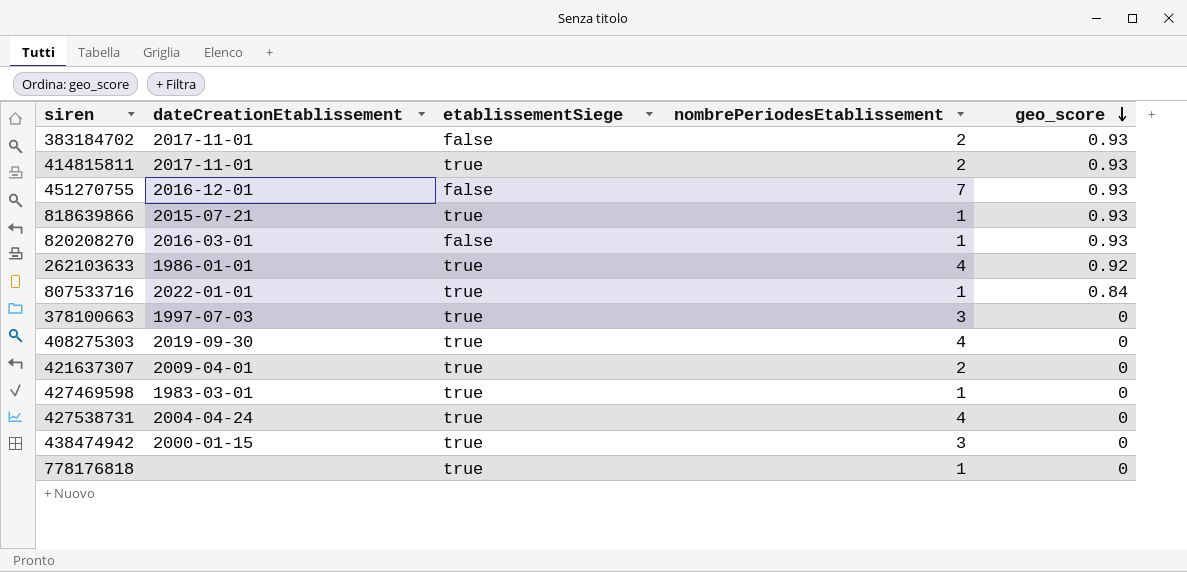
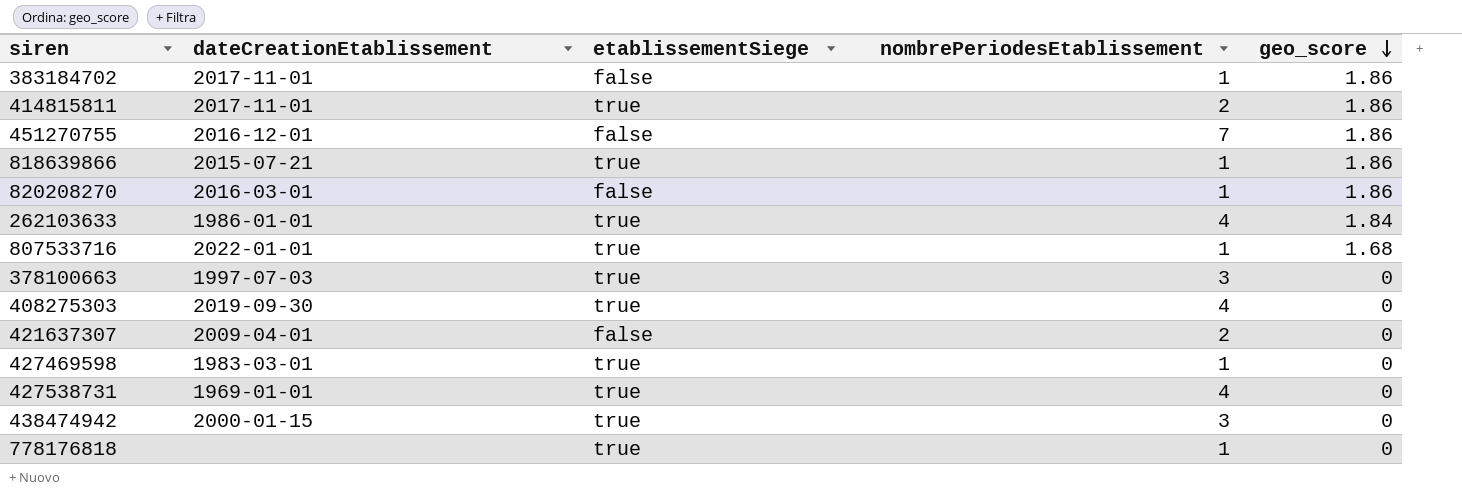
383184702 | nombrePeriodesEtablissement: 2 -> 1
383184702 | geo_score: 0.93 -> 1.86
414815811 | geo_score: 0.93 -> 1.86
451270755 | geo_score: 0.93 -> 1.86
818639866 | geo_score: 0.93 -> 1.86
820208270 | geo_score: 0.93 -> 1.86
262103633 | geo_score: 0.92 -> 1.84
807533716 | geo_score: 0.84 -> 1.68
421637307 | etablissementSiege: true -> false
427538731 | dateCreationEtablissement: 2004-04-24 -> 1969-01-01

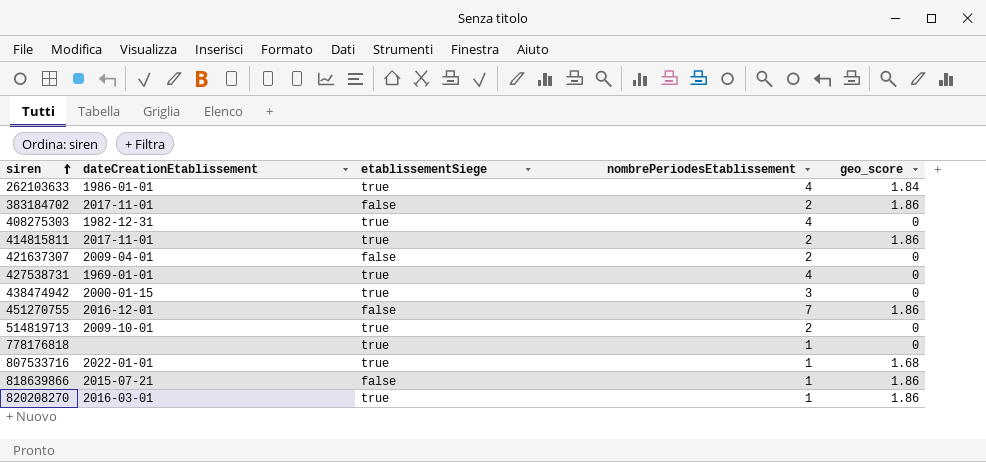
row order: geo_score descending -> siren ascending
row 378100663: 1997-07-03 | true | 3 | 0 -> none
row 427469598: 1983-03-01 | true | 1 | 0 -> none
383184702 | nombrePeriodesEtablissement: 1 -> 2
408275303 | dateCreationEtablissement: 2019-09-30 -> 1982-12-31
row 514819713: none -> 2009-10-01 | true | 2 | 0
818639866 | etablissementSiege: true -> false
820208270 | etablissementSiege: false -> true

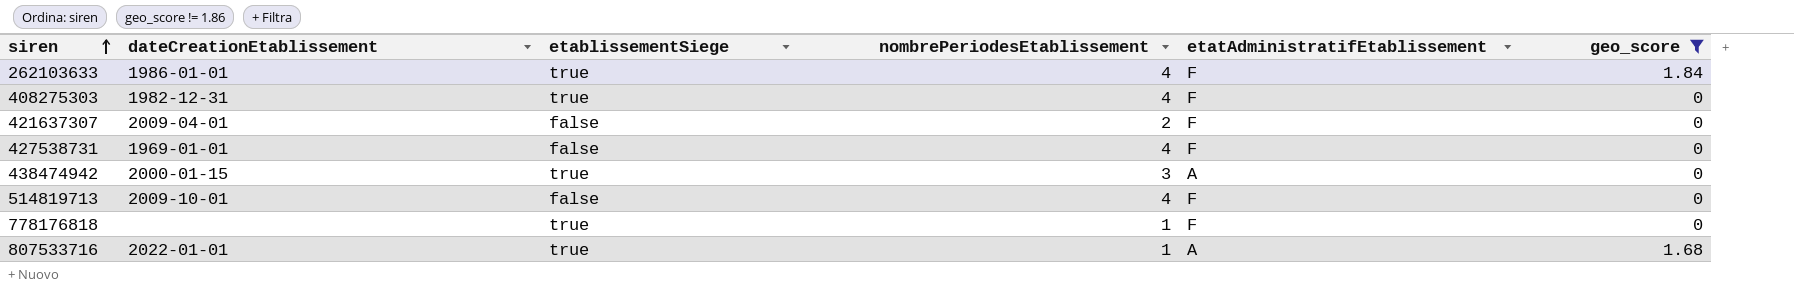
filter: none -> geo_score != 1.86
column etatAdministratifEtablissement | position: none -> 5
427538731 | etablissementSiege: true -> false
514819713 | etablissementSiege: true -> false
514819713 | nombrePeriodesEtablissement: 2 -> 4

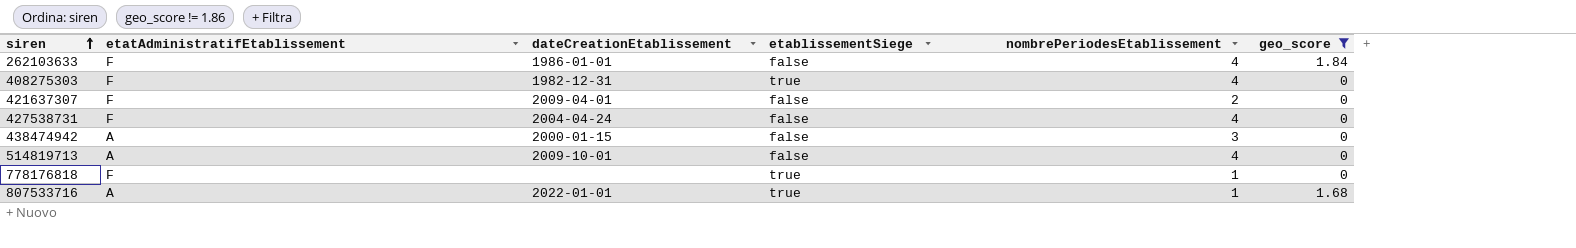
column etatAdministratifEtablissement | position: 5 -> 2
262103633 | etablissementSiege: true -> false
427538731 | dateCreationEtablissement: 1969-01-01 -> 2004-04-24
438474942 | etablissementSiege: true -> false
514819713 | etatAdministratifEtablissement: F -> A

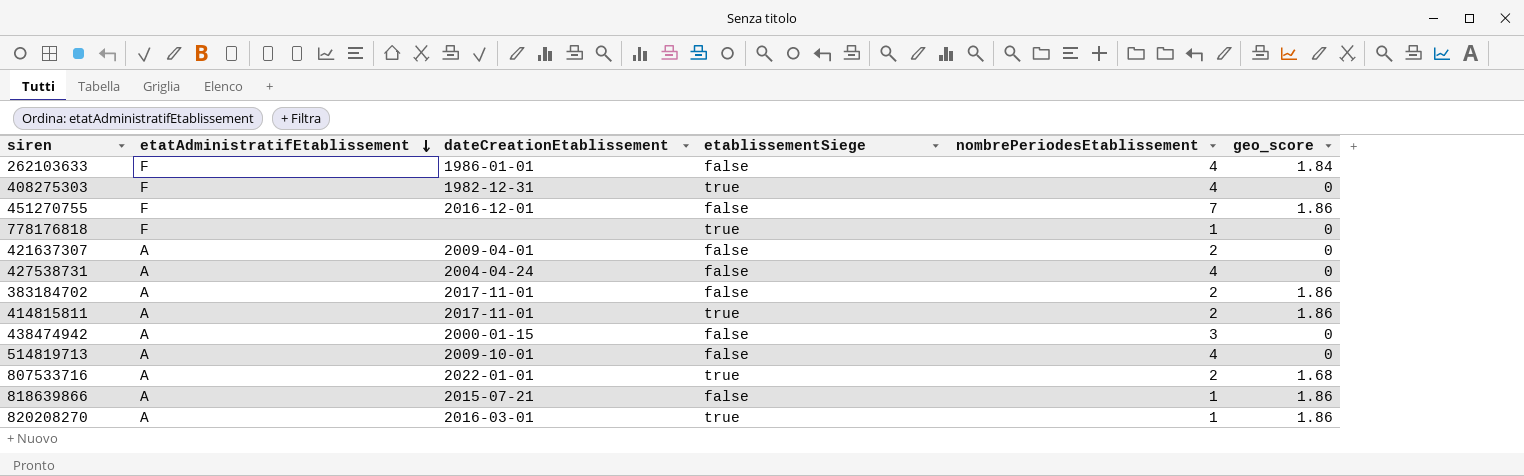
filter: geo_score != 1.86 -> none
row order: siren ascending -> etatAdministratifEtablissement descending
421637307 | etatAdministratifEtablissement: F -> A
427538731 | etatAdministratifEtablissement: F -> A
807533716 | nombrePeriodesEtablissement: 1 -> 2

